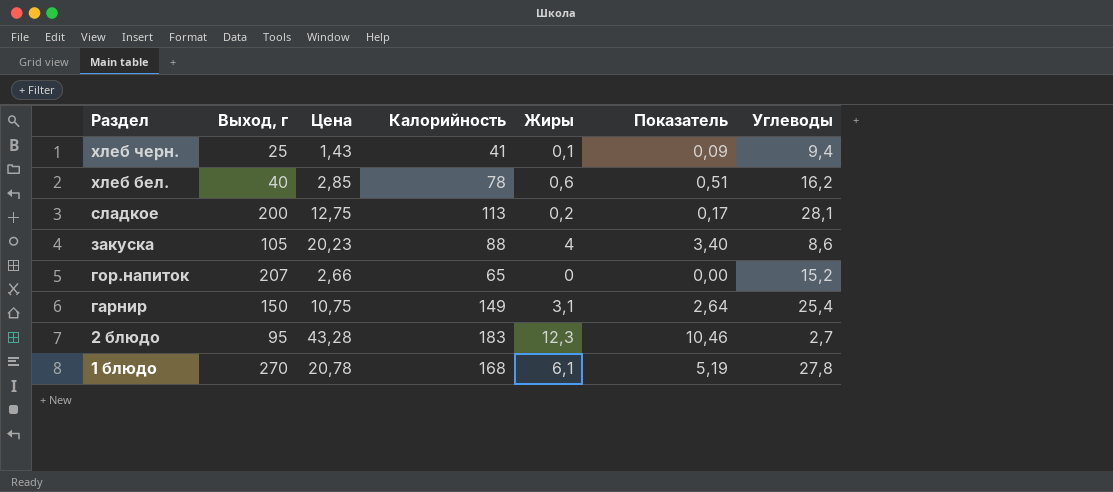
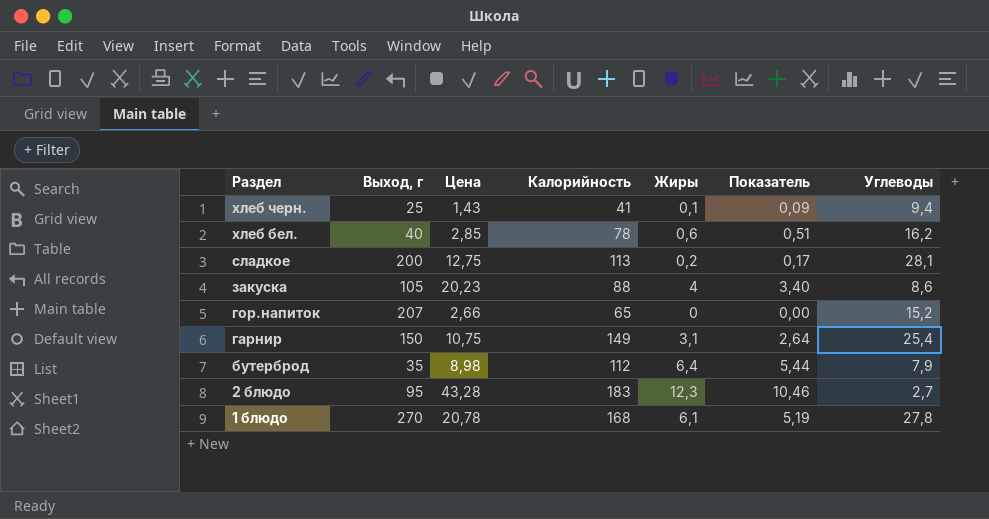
row бутерброд: none -> 35 | 8,98 | 112 | 6,4 | 5,44 | 7,9

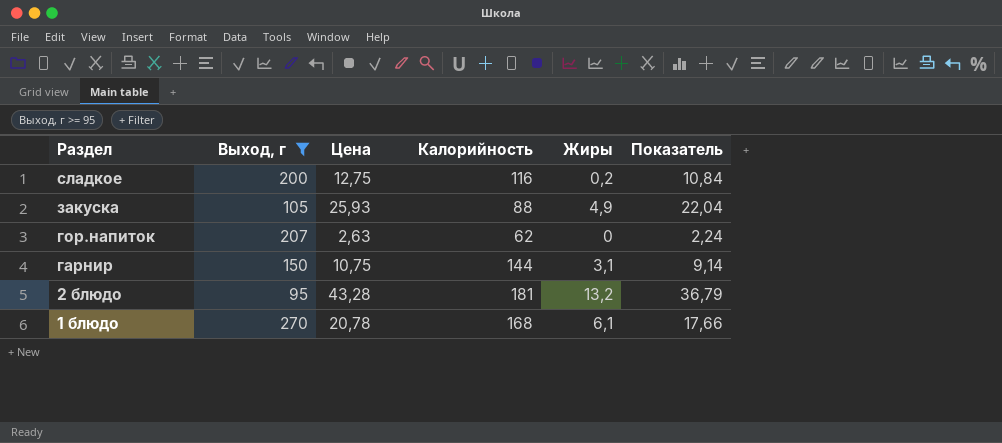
filter: none -> Выход, г >= 95
column Углеводы | position: 7 -> none
column Показатель | formula: [Жиры] * 0,85 -> [Цена] * 0,85
сладкое | Калорийность: 113 -> 116
закуска | Цена: 20,23 -> 25,93
закуска | Жиры: 4 -> 4,9
гор.напиток | Цена: 2,66 -> 2,63
гор.напиток | Калорийность: 65 -> 62
гарнир | Калорийность: 149 -> 144
2 блюдо | Калорийность: 183 -> 181
2 блюдо | Жиры: 12,3 -> 13,2

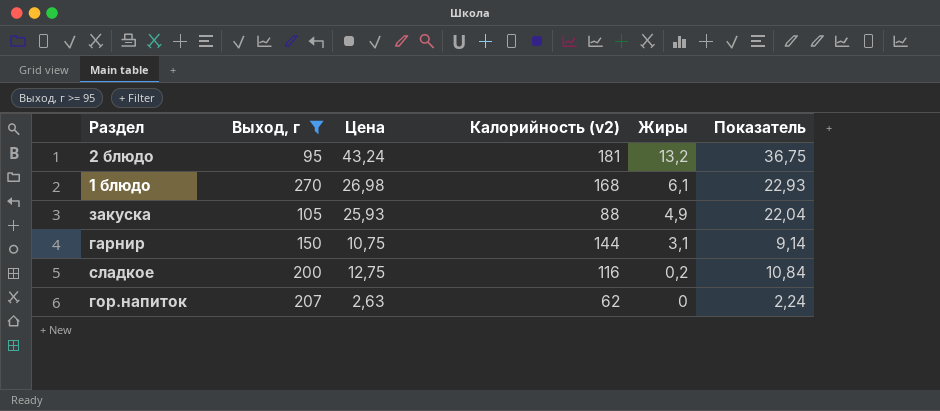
row order: Раздел descending -> Жиры descending
column name: Калорийность -> Калорийность (v2)
2 блюдо | Цена: 43,28 -> 43,24
2 блюдо | Показатель: 36,79 -> 36,75
1 блюдо | Цена: 20,78 -> 26,98
1 блюдо | Показатель: 17,66 -> 22,93

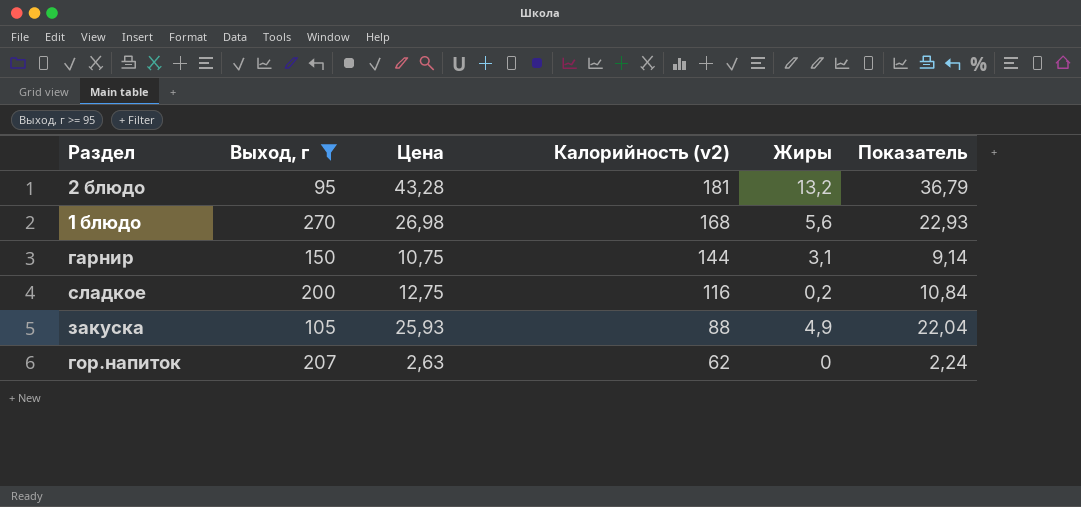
row order: Жиры descending -> Калорийность (v2) descending
2 блюдо | Цена: 43,24 -> 43,28
2 блюдо | Показатель: 36,75 -> 36,79
1 блюдо | Жиры: 6,1 -> 5,6

